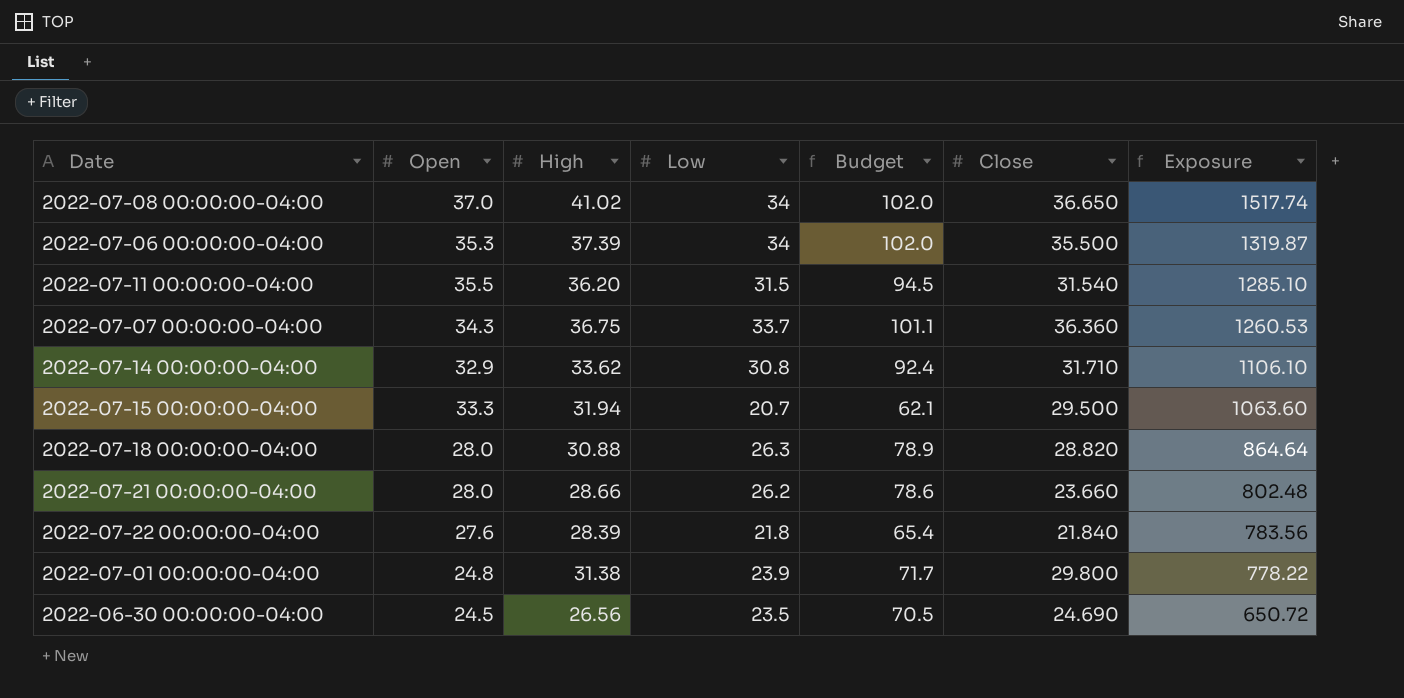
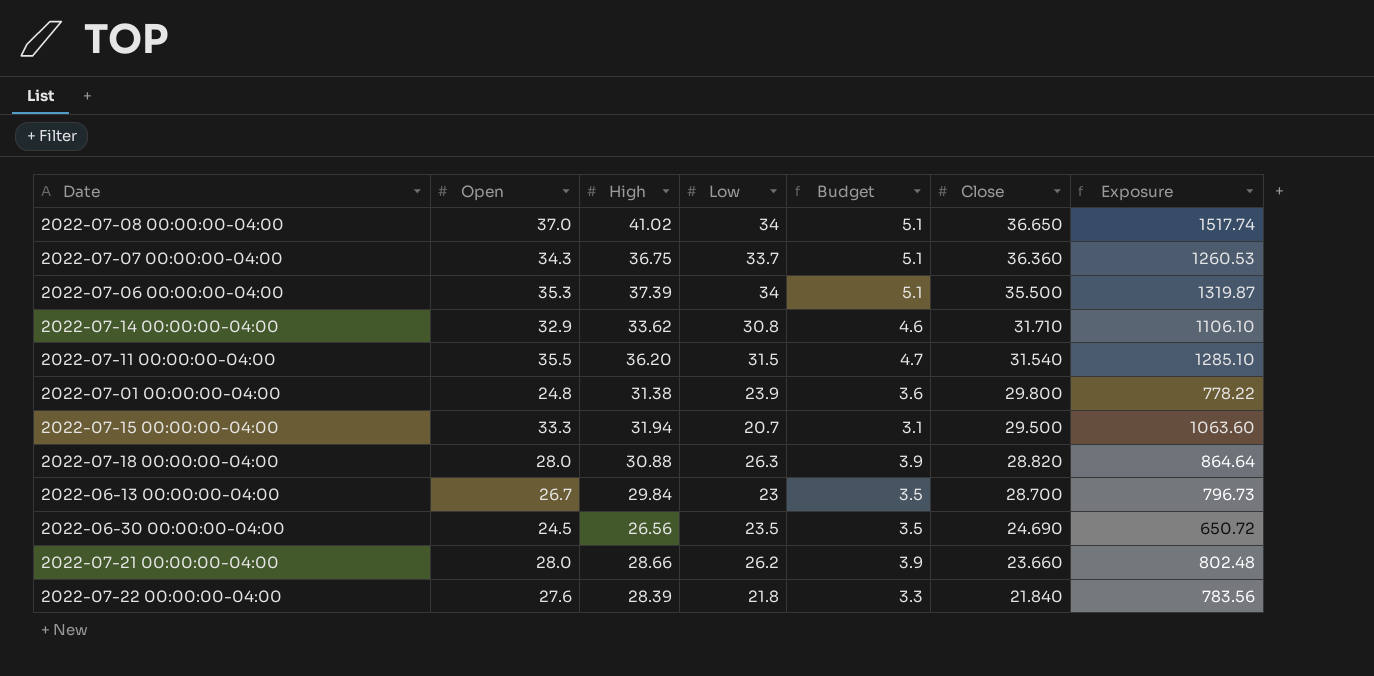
row order: Exposure descending -> Close descending
column Budget | formula: [Low] * 3 -> [Low] * 0.15
row 2022-06-13 00:00:00-04:00: none -> 26.7 | 29.84 | 23 | 3.5 | 28.700 | 796.73

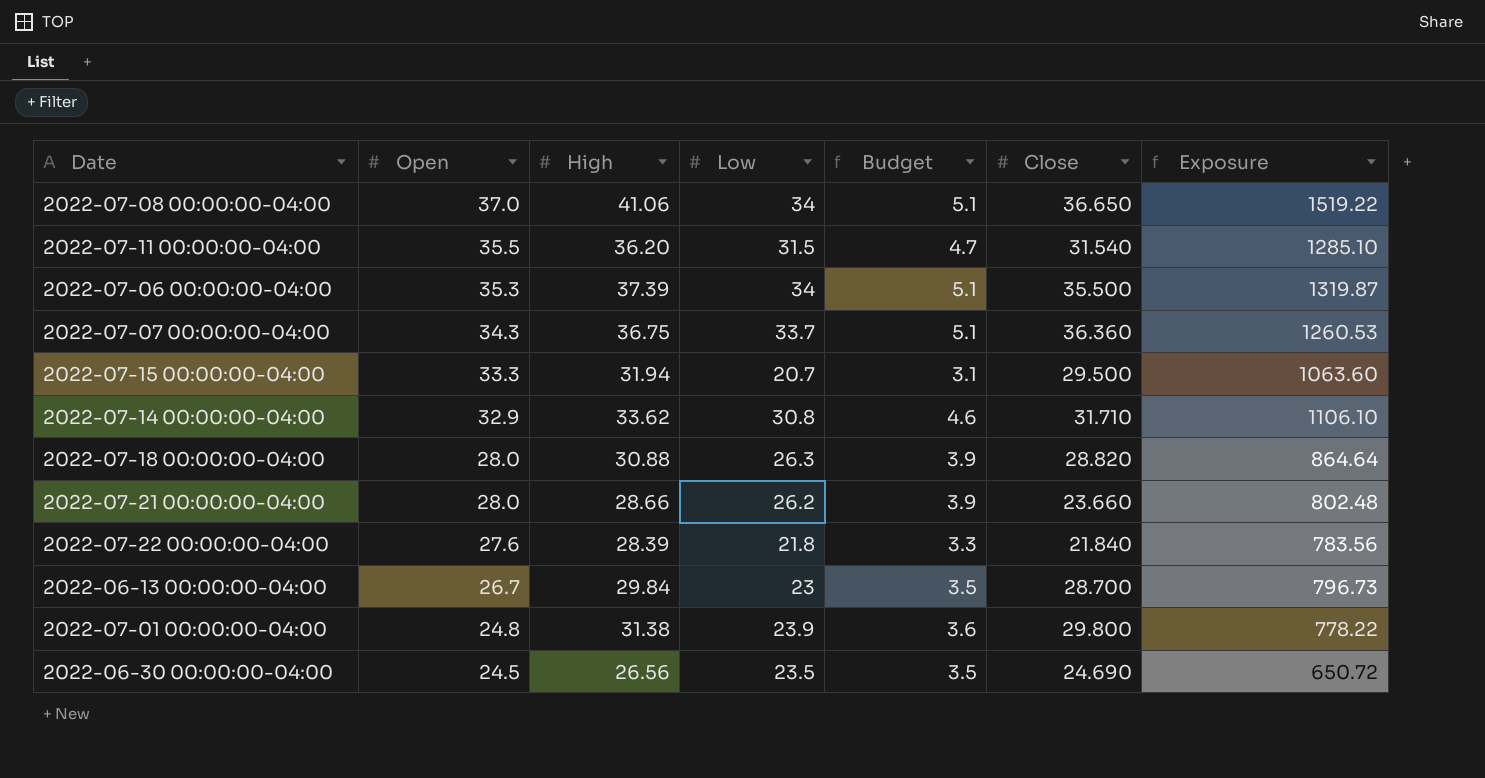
row order: Close descending -> Open descending
2022-07-08 00:00:00-04:00 | High: 41.02 -> 41.06
2022-07-08 00:00:00-04:00 | Exposure: 1517.74 -> 1519.22

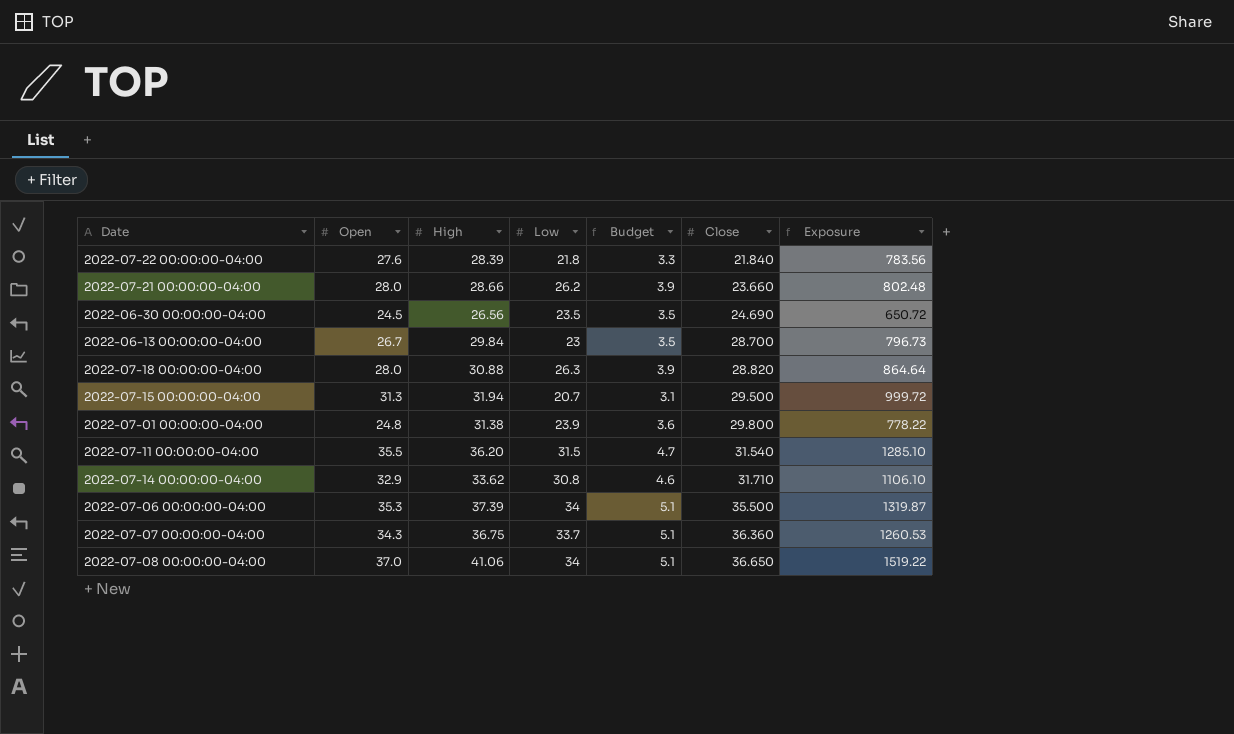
row order: Open descending -> Close ascending
2022-07-15 00:00:00-04:00 | Open: 33.3 -> 31.3
2022-07-15 00:00:00-04:00 | Exposure: 1063.60 -> 999.72

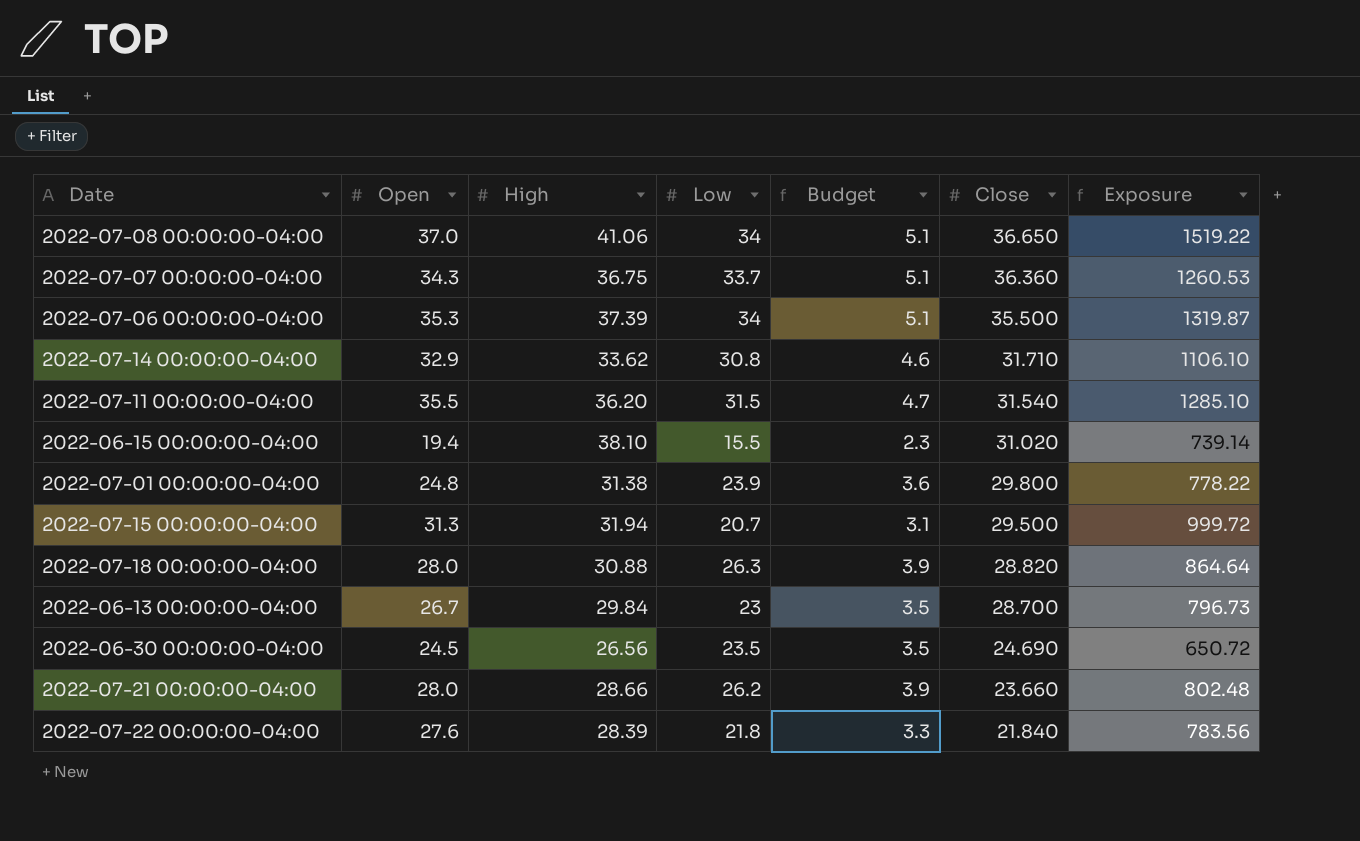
row order: Close ascending -> Close descending
row 2022-06-15 00:00:00-04:00: none -> 19.4 | 38.10 | 15.5 | 2.3 | 31.020 | 739.14

